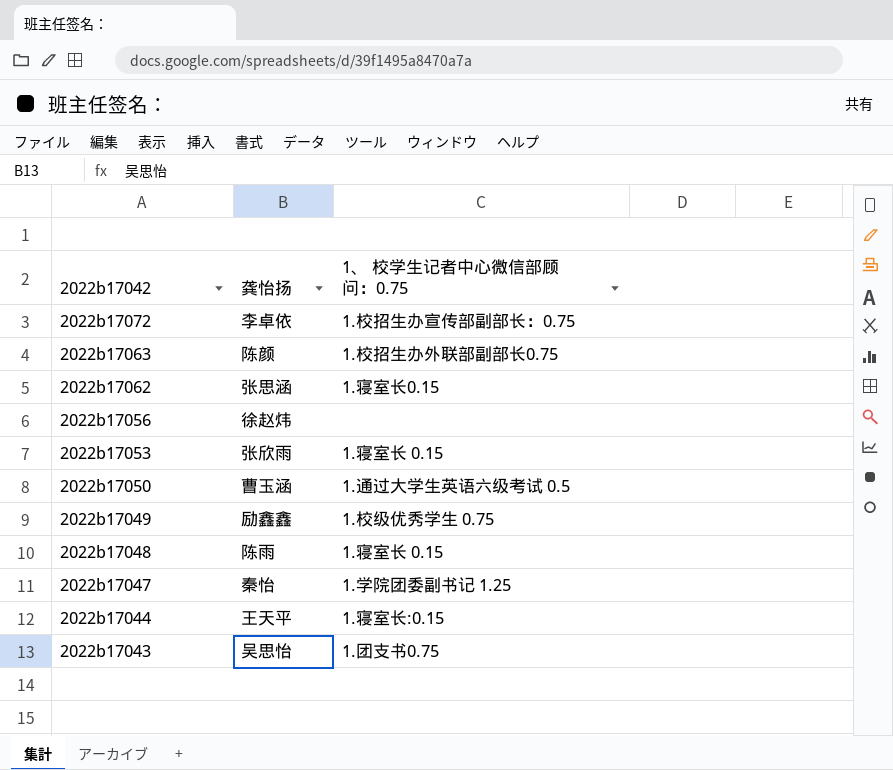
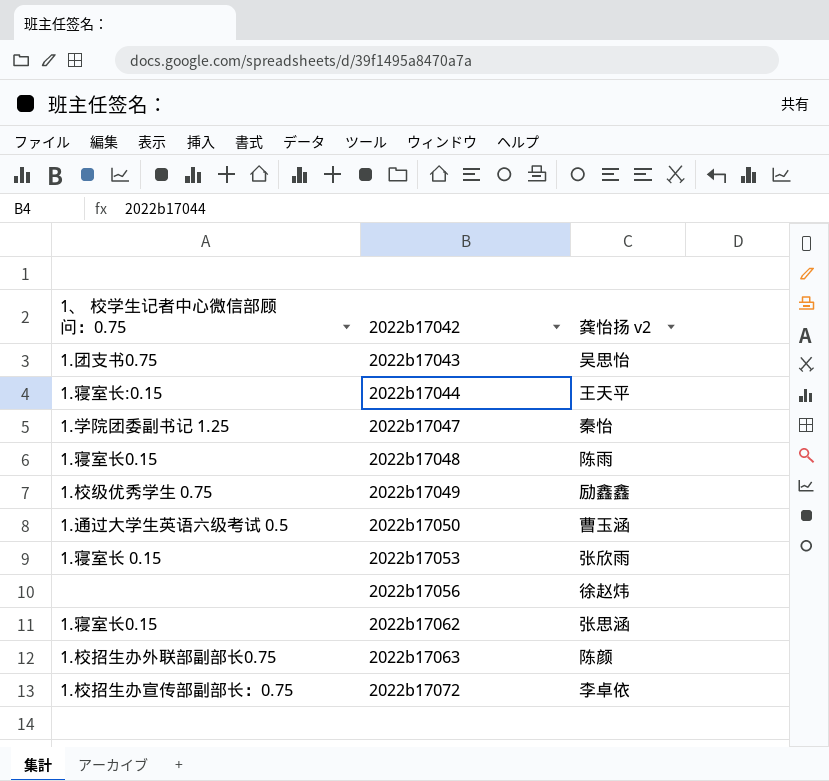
row order: 2022b17042 descending -> 2022b17042 ascending
column 1、 校学生记者中心微信部顾问：0.75 | position: 3 -> 1
column name: 龚怡扬 -> 龚怡扬 v2
2022b17048 | 1、 校学生记者中心微信部顾问：0.75: 1.寝室长 0.15 -> 1.寝室长0.15

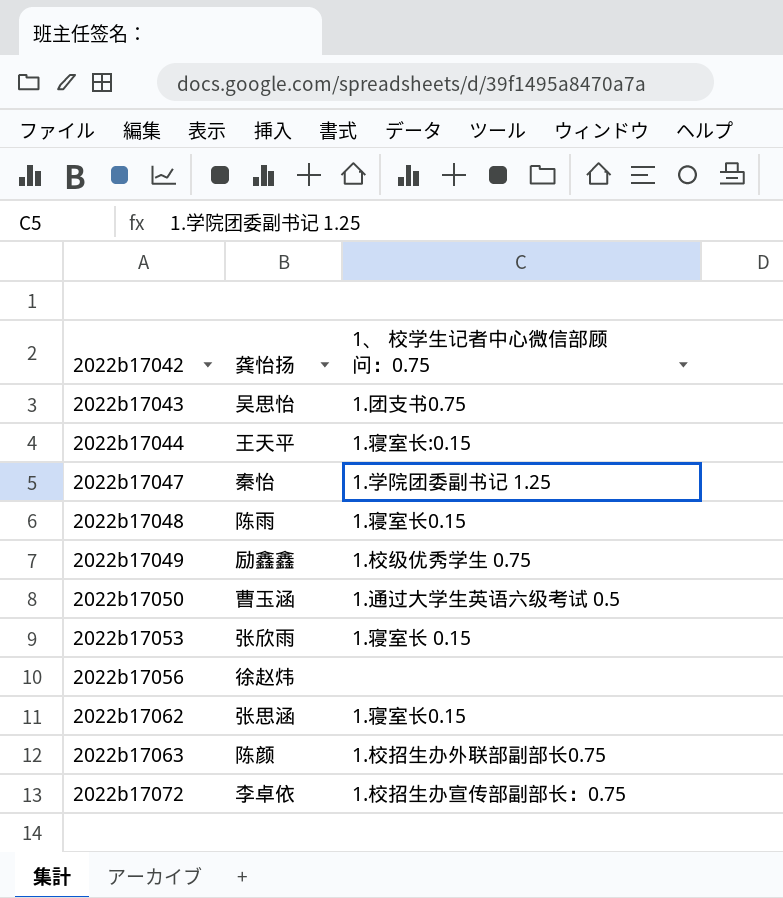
column name: 龚怡扬 v2 -> 龚怡扬
column 1、 校学生记者中心微信部顾问：0.75 | position: 1 -> 3

